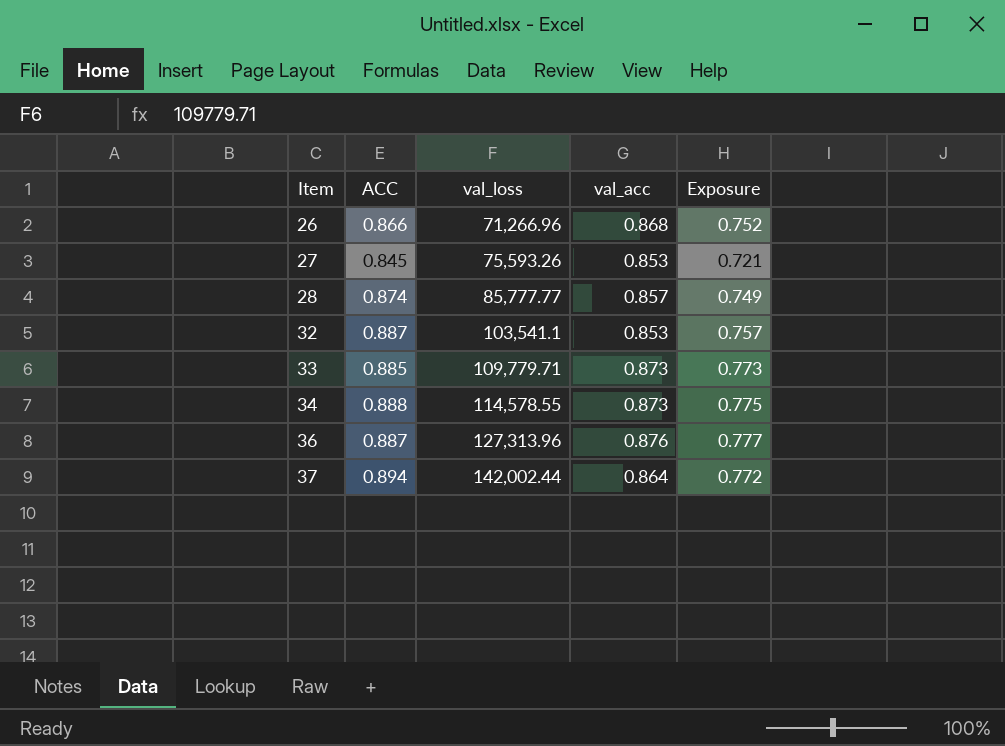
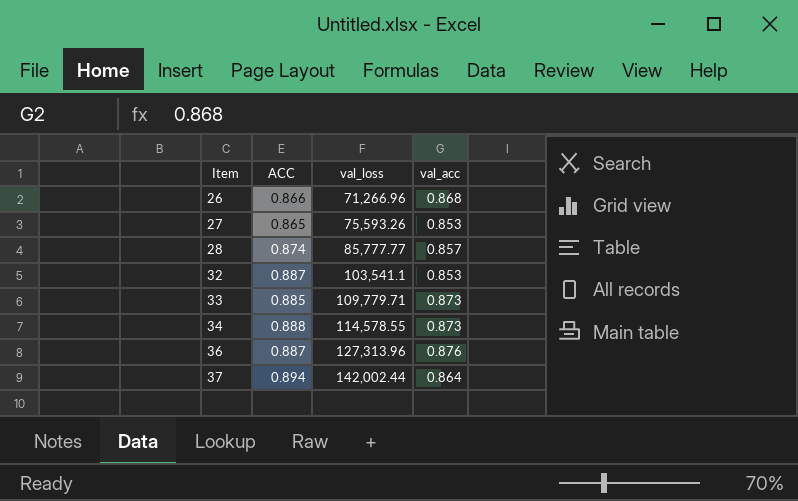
column Exposure | formula: [ACC] * [val_acc] -> none
27 | ACC: 0.845 -> 0.865

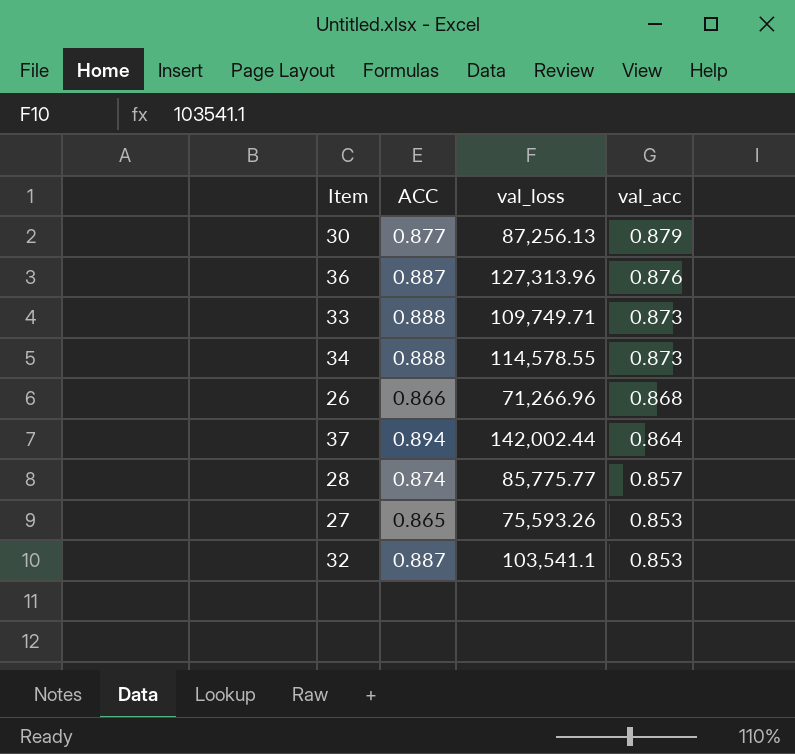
row order: Item ascending -> val_acc descending
row 30: none -> 0.877 | 87,256.13 | 0.879
33 | ACC: 0.885 -> 0.888
33 | val_loss: 109,779.71 -> 109,749.71
28 | val_loss: 85,777.77 -> 85,775.77

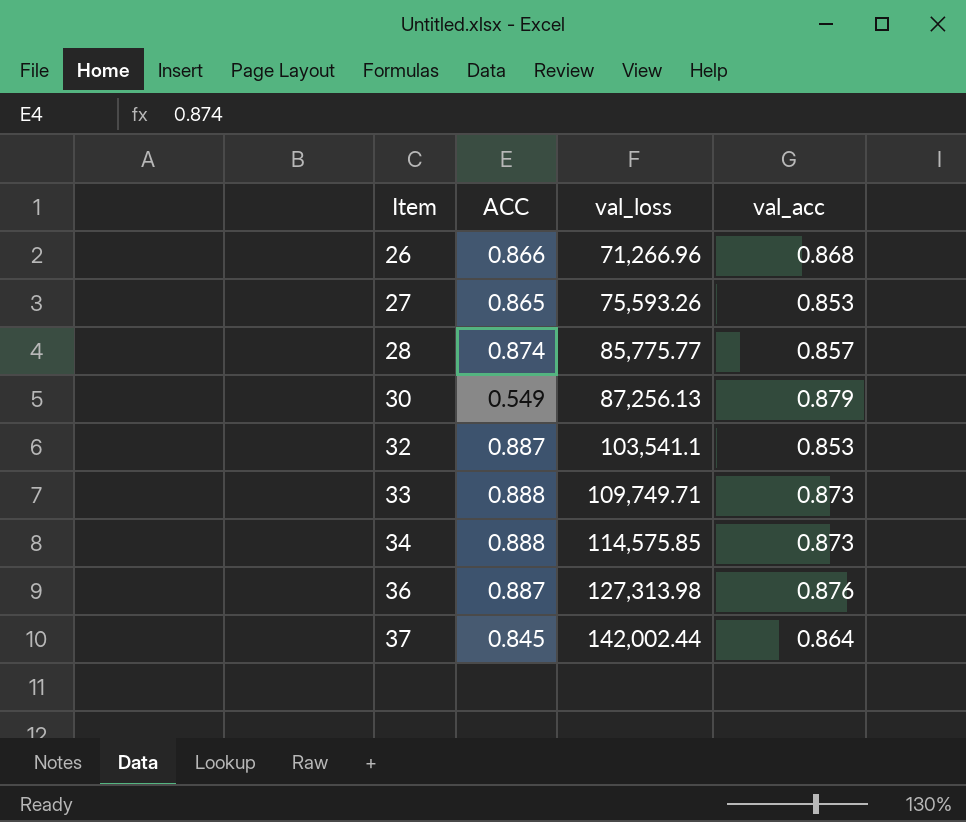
row order: val_acc descending -> Item ascending
30 | ACC: 0.877 -> 0.549
34 | val_loss: 114,578.55 -> 114,575.85
36 | val_loss: 127,313.96 -> 127,313.98
37 | ACC: 0.894 -> 0.845

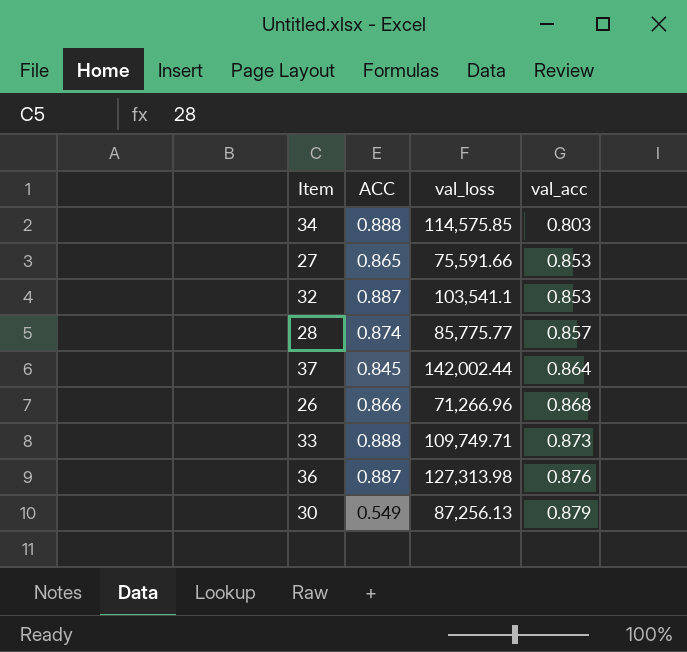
row order: Item ascending -> val_acc ascending
34 | val_acc: 0.873 -> 0.803
27 | val_loss: 75,593.26 -> 75,591.66

